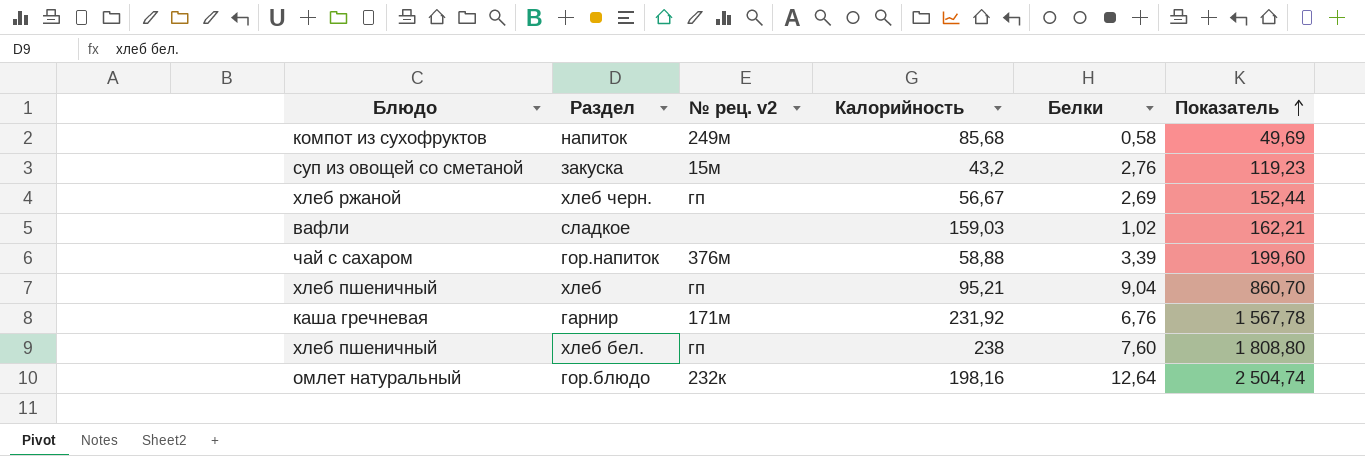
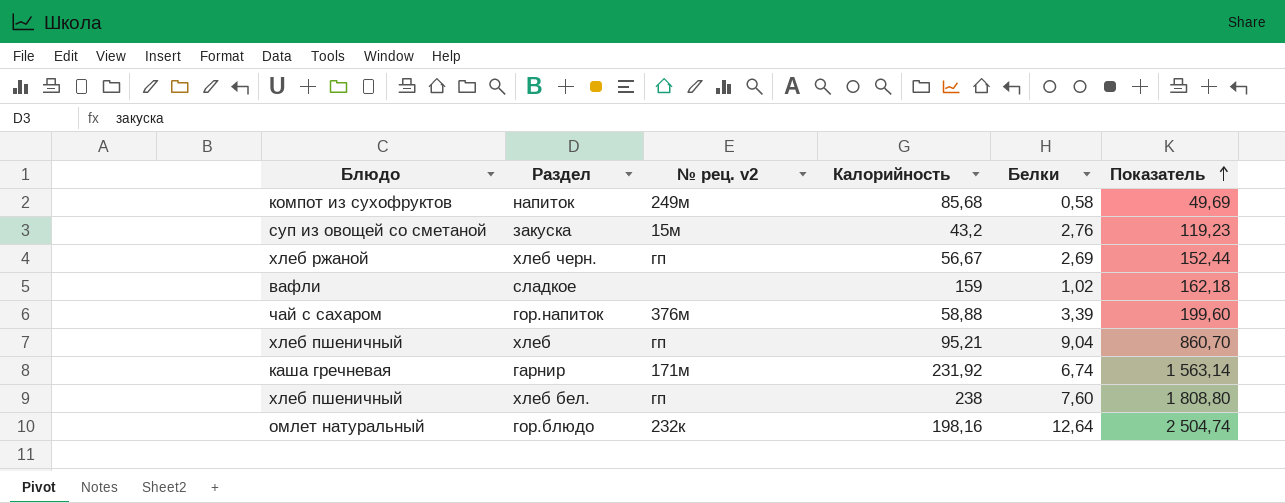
сладкое | Калорийность: 159,03 -> 159
сладкое | Показатель: 162,21 -> 162,18
гарнир | Белки: 6,76 -> 6,74
гарнир | Показатель: 1 567,78 -> 1 563,14

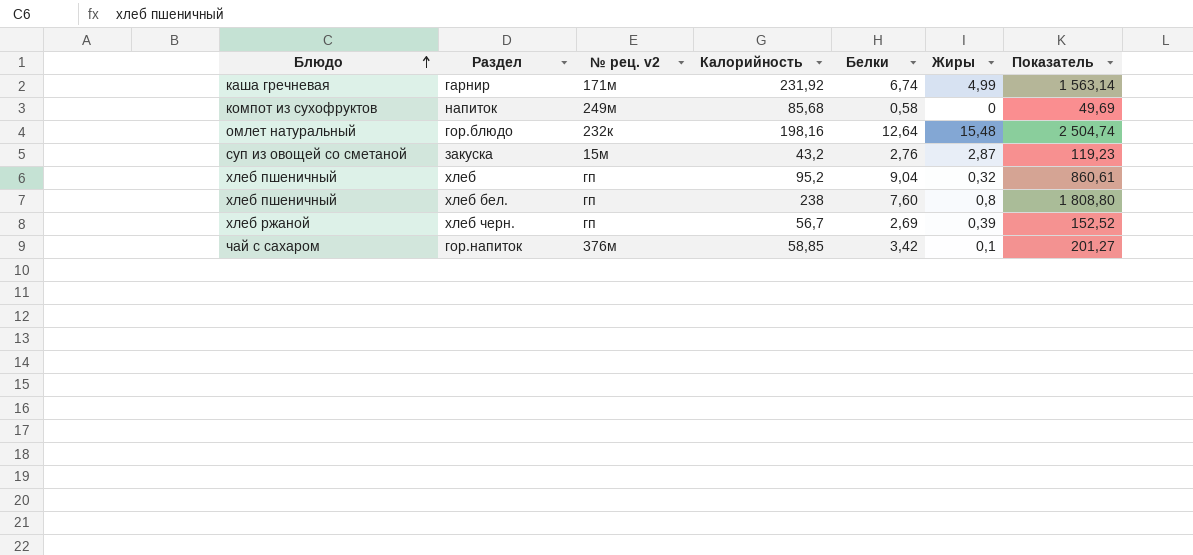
row order: Показатель ascending -> Блюдо ascending
column Жиры | position: none -> 6
row сладкое: вафли | none | 159 | 1,02 | 162,18 -> none
хлеб | Калорийность: 95,21 -> 95,2
хлеб | Показатель: 860,70 -> 860,61
хлеб черн. | Калорийность: 56,67 -> 56,7
хлеб черн. | Показатель: 152,44 -> 152,52
гор.напиток | Калорийность: 58,88 -> 58,85
гор.напиток | Белки: 3,39 -> 3,42
гор.напиток | Показатель: 199,60 -> 201,27

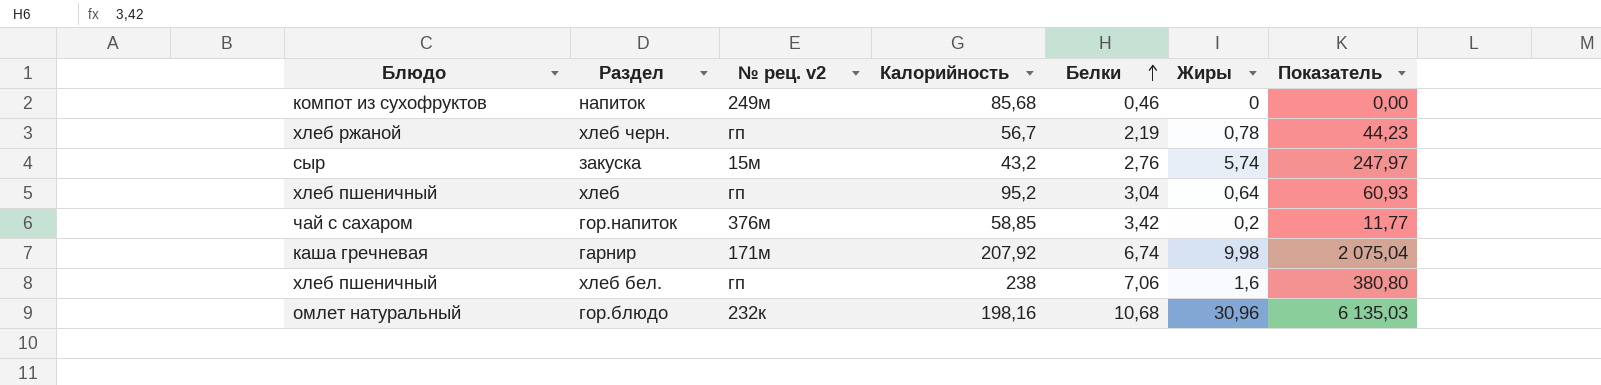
row order: Блюдо ascending -> Белки ascending
column Показатель | formula: [Калорийность] * [Белки] -> [Калорийность] * [Жиры]
напиток | Белки: 0,58 -> 0,46
хлеб черн. | Белки: 2,69 -> 2,19
хлеб черн. | Жиры: 0,39 -> 0,78
закуска | Блюдо: суп из овощей со сметаной -> сыр
закуска | Жиры: 2,87 -> 5,74
хлеб | Белки: 9,04 -> 3,04
хлеб | Жиры: 0,32 -> 0,64
гор.напиток | Жиры: 0,1 -> 0,2
гарнир | Калорийность: 231,92 -> 207,92
гарнир | Жиры: 4,99 -> 9,98
хлеб бел. | Белки: 7,60 -> 7,06
хлеб бел. | Жиры: 0,8 -> 1,6
гор.блюдо | Белки: 12,64 -> 10,68
гор.блюдо | Жиры: 15,48 -> 30,96

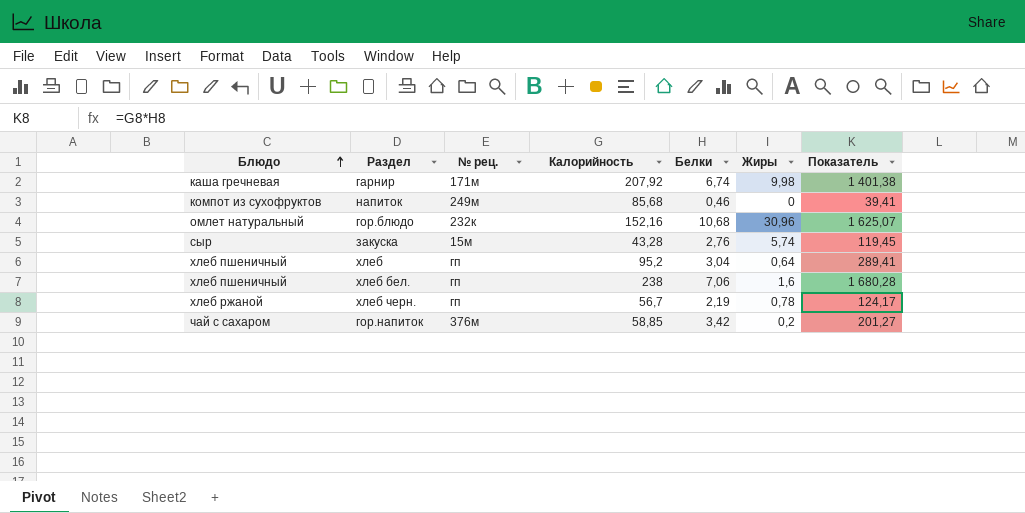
row order: Белки ascending -> Блюдо ascending
column name: № рец. v2 -> № рец.
column Показатель | formula: [Калорийность] * [Жиры] -> [Калорийность] * [Белки]
гор.блюдо | Калорийность: 198,16 -> 152,16
закуска | Калорийность: 43,2 -> 43,28

